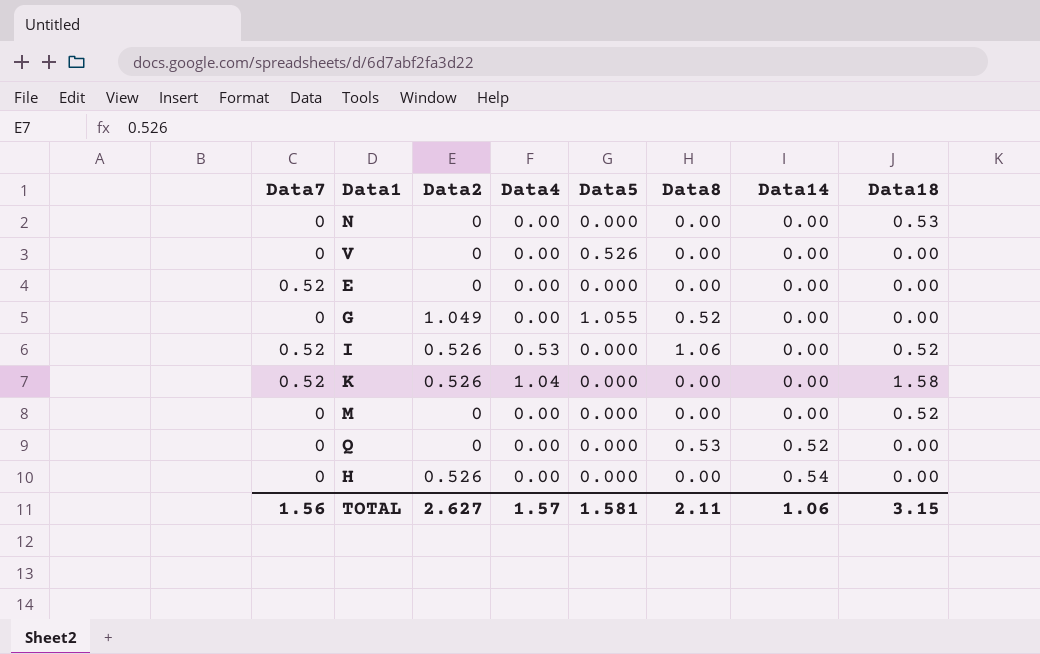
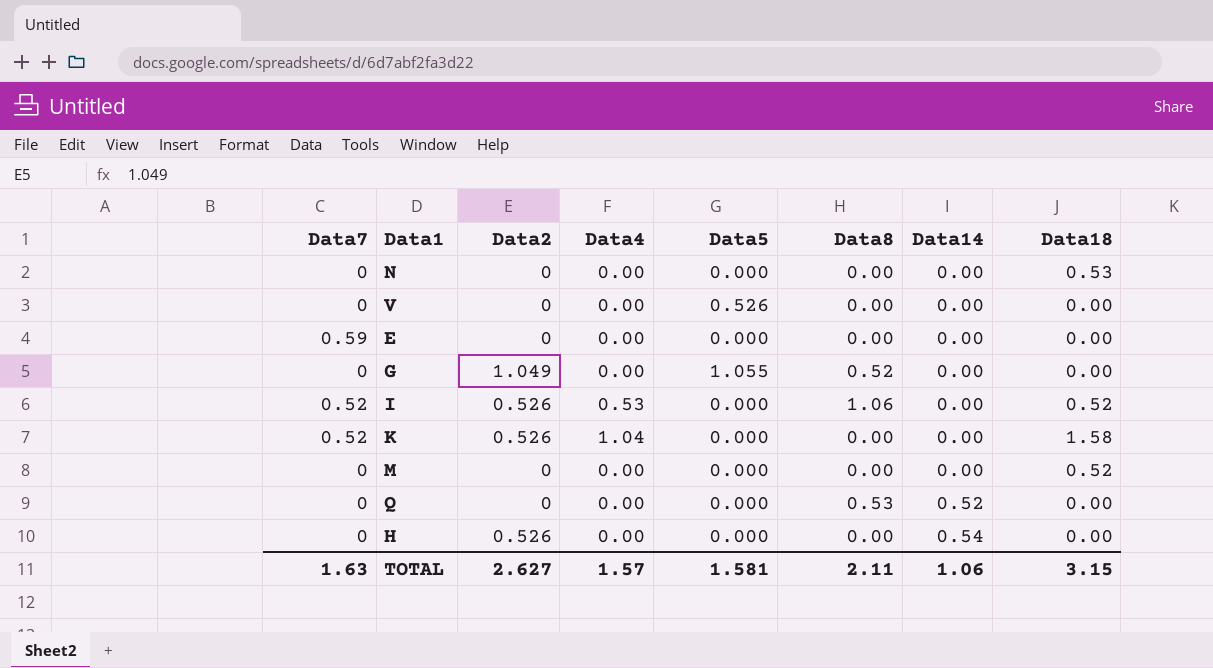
E | Data7: 0.52 -> 0.59
TOTAL | Data7: 1.56 -> 1.63

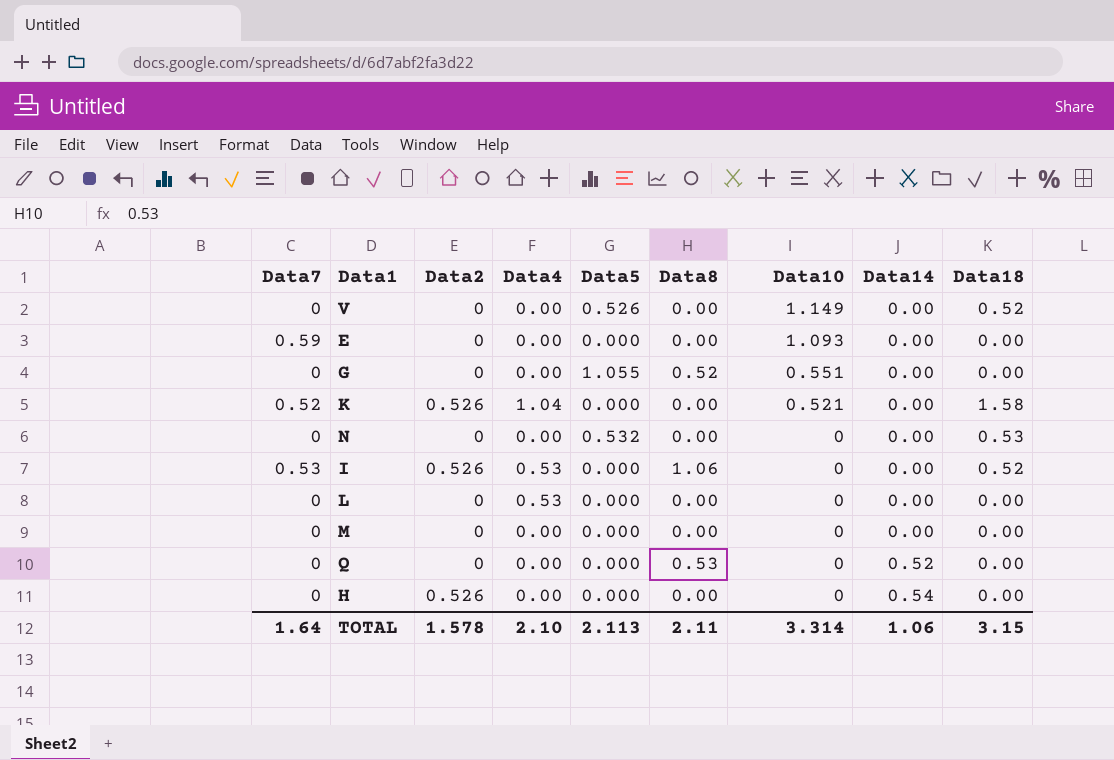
row order: Data14 ascending -> Data10 descending
column Data10 | position: none -> 7
V | Data18: 0.00 -> 0.52
G | Data2: 1.049 -> 0
N | Data5: 0.000 -> 0.532
I | Data7: 0.52 -> 0.53
row L: none -> 0 | 0 | 0.53 | 0.000 | 0.00 | 0 | 0.00 | 0.00
M | Data18: 0.52 -> 0.00
TOTAL | Data7: 1.63 -> 1.64
TOTAL | Data2: 2.627 -> 1.578
TOTAL | Data4: 1.57 -> 2.10
TOTAL | Data5: 1.581 -> 2.113

